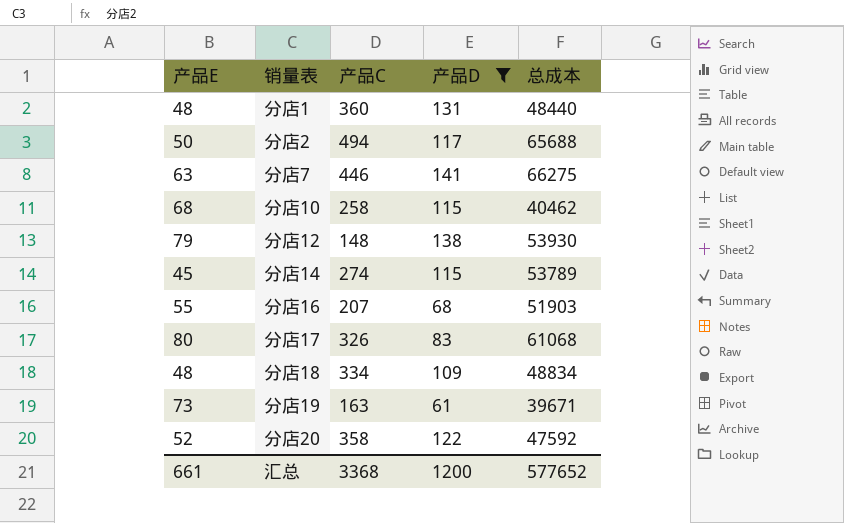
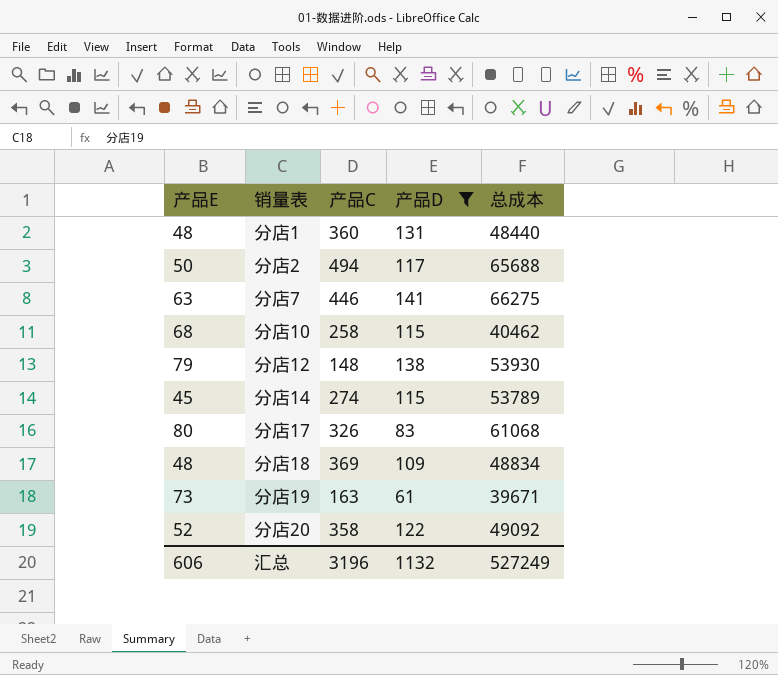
row 分店16: 55 | 207 | 68 | 51903 -> none
分店18 | 产品C: 334 -> 369
分店20 | 总成本: 47592 -> 49092
汇总 | 产品E: 661 -> 606
汇总 | 产品C: 3368 -> 3196
汇总 | 产品D: 1200 -> 1132
汇总 | 总成本: 577652 -> 527249

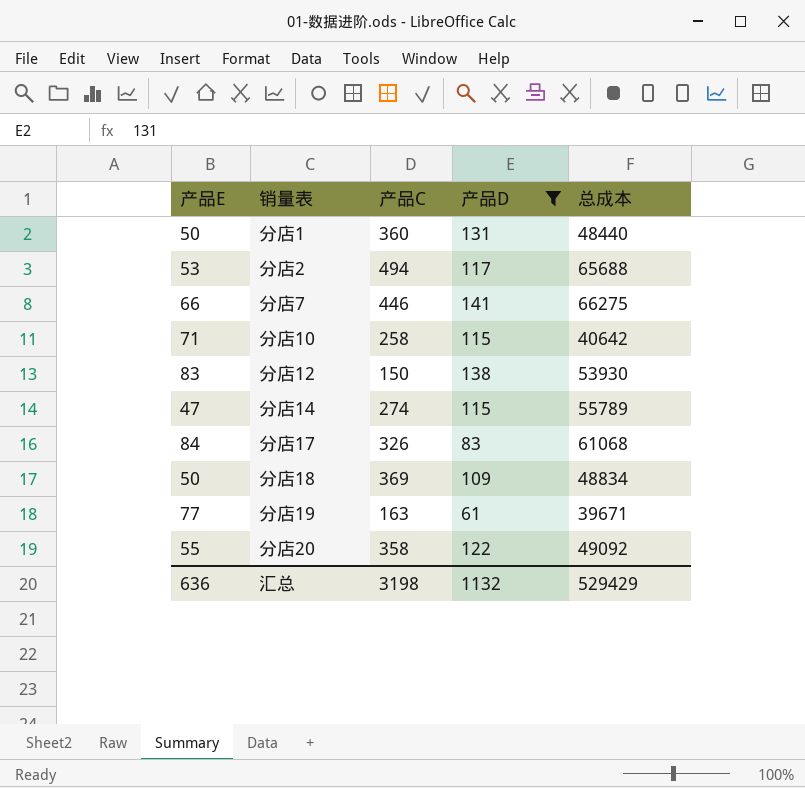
分店1 | 产品E: 48 -> 50
分店2 | 产品E: 50 -> 53
分店7 | 产品E: 63 -> 66
分店10 | 产品E: 68 -> 71
分店10 | 总成本: 40462 -> 40642
分店12 | 产品E: 79 -> 83
分店12 | 产品C: 148 -> 150
分店14 | 产品E: 45 -> 47
分店14 | 总成本: 53789 -> 55789
分店17 | 产品E: 80 -> 84
分店18 | 产品E: 48 -> 50
分店19 | 产品E: 73 -> 77
分店20 | 产品E: 52 -> 55
汇总 | 产品E: 606 -> 636
汇总 | 产品C: 3196 -> 3198
汇总 | 总成本: 527249 -> 529429

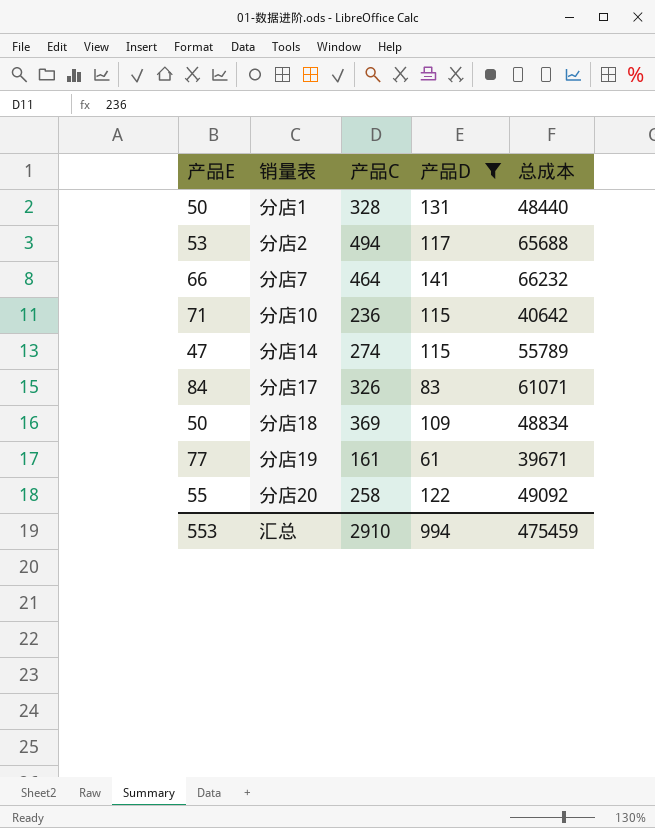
row 分店12: 83 | 150 | 138 | 53930 -> none
分店1 | 产品C: 360 -> 328
分店7 | 产品C: 446 -> 464
分店7 | 总成本: 66275 -> 66232
分店10 | 产品C: 258 -> 236
分店17 | 总成本: 61068 -> 61071
分店19 | 产品C: 163 -> 161
分店20 | 产品C: 358 -> 258
汇总 | 产品E: 636 -> 553
汇总 | 产品C: 3198 -> 2910
汇总 | 产品D: 1132 -> 994
汇总 | 总成本: 529429 -> 475459

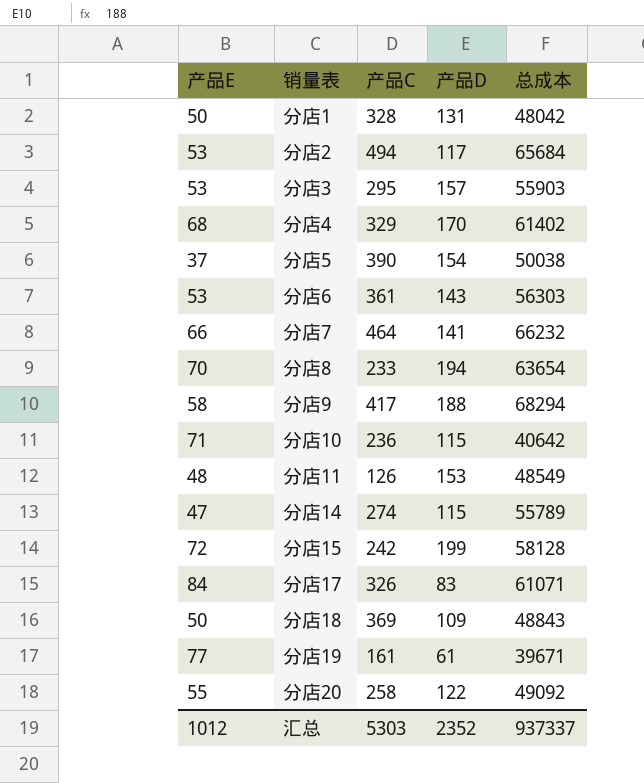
filter: 产品D <= 141 -> none
分店1 | 总成本: 48440 -> 48042
分店2 | 总成本: 65688 -> 65684
分店18 | 总成本: 48834 -> 48843
汇总 | 产品E: 553 -> 1012
汇总 | 产品C: 2910 -> 5303
汇总 | 产品D: 994 -> 2352
汇总 | 总成本: 475459 -> 937337

